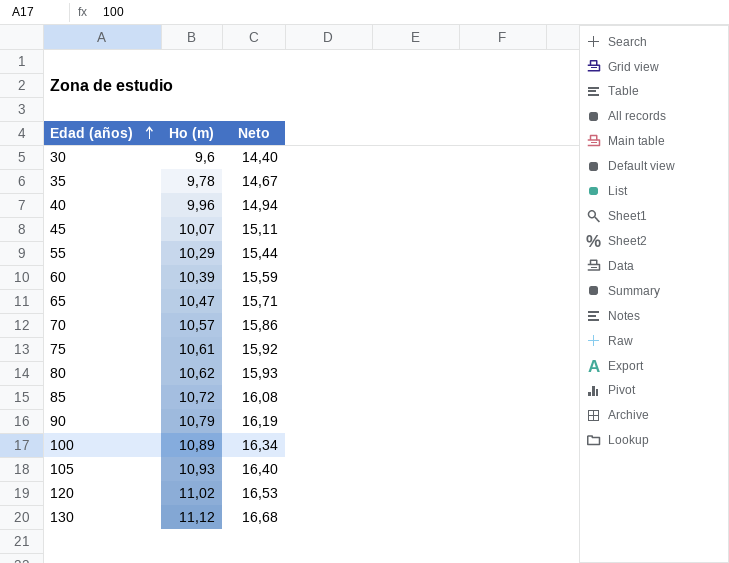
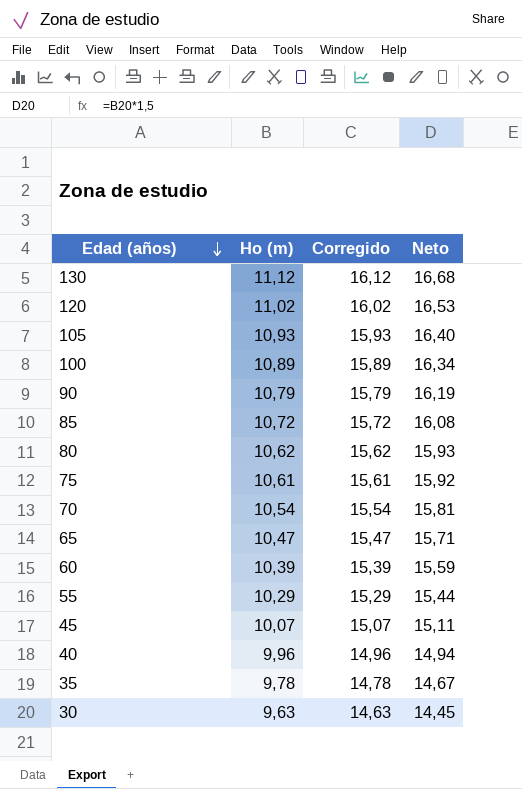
row order: Edad (años) ascending -> Edad (años) descending
column Corregido | formula: none -> [Ho (m)] + 5
70 | Ho (m): 10,57 -> 10,54
70 | Neto: 15,86 -> 15,81
30 | Ho (m): 9,6 -> 9,63
30 | Neto: 14,40 -> 14,45

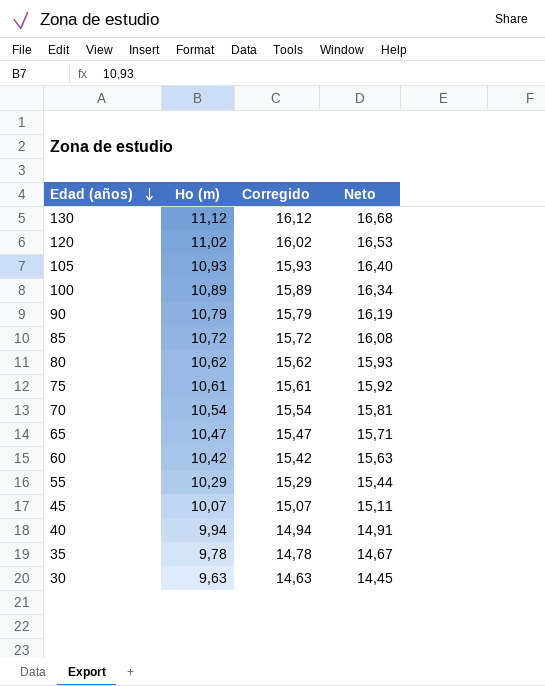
60 | Ho (m): 10,39 -> 10,42
60 | Corregido: 15,39 -> 15,42
60 | Neto: 15,59 -> 15,63
40 | Ho (m): 9,96 -> 9,94
40 | Corregido: 14,96 -> 14,94
40 | Neto: 14,94 -> 14,91

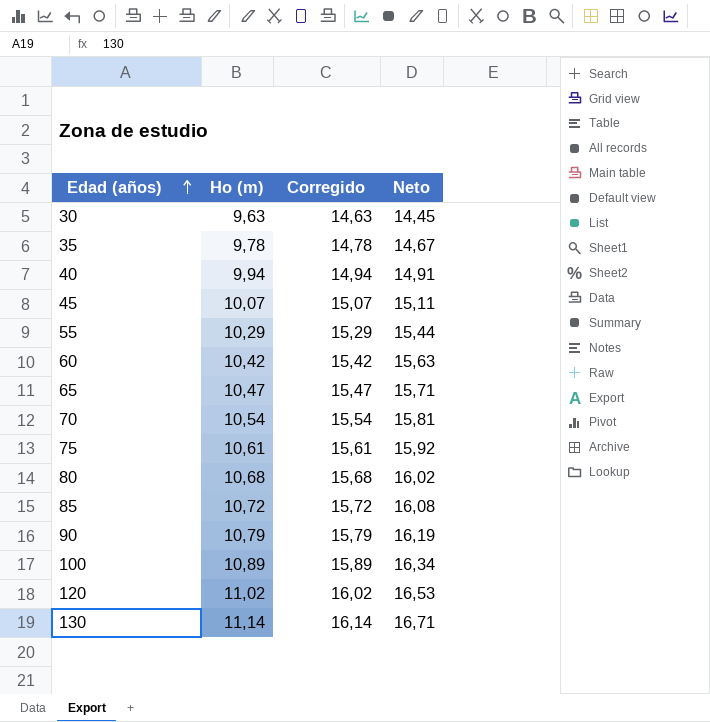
row order: Edad (años) descending -> Edad (años) ascending
row 105: 10,93 | 15,93 | 16,40 -> none
80 | Ho (m): 10,62 -> 10,68
80 | Corregido: 15,62 -> 15,68
80 | Neto: 15,93 -> 16,02
130 | Ho (m): 11,12 -> 11,14
130 | Corregido: 16,12 -> 16,14
130 | Neto: 16,68 -> 16,71

